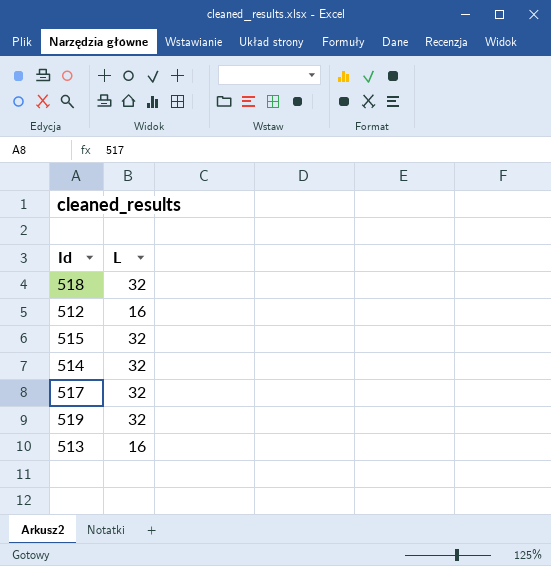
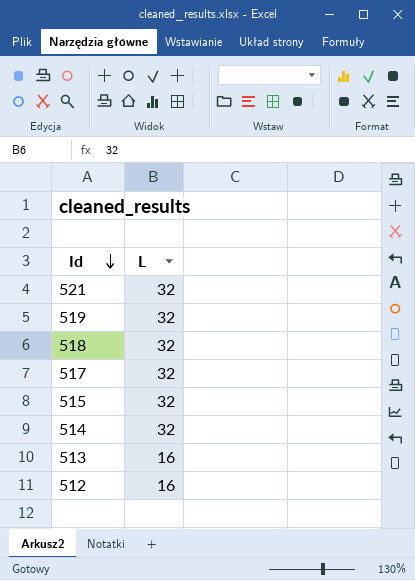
row order: none -> Id descending
row 521: none -> 32

